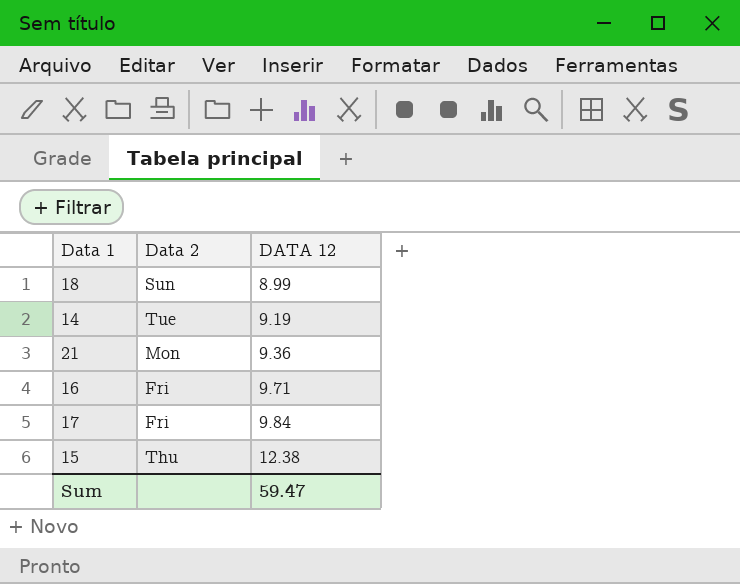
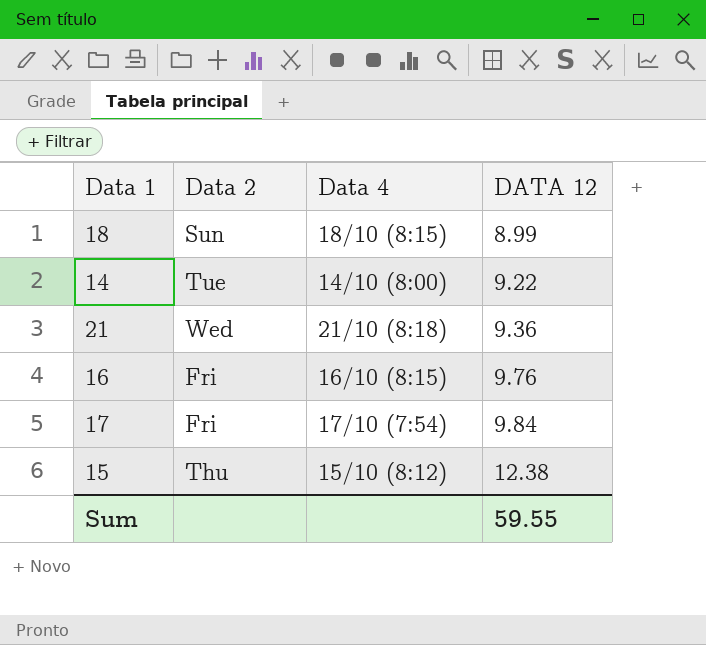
column Data 4 | position: none -> 3
14 | DATA 12: 9.19 -> 9.22
21 | Data 2: Mon -> Wed
16 | DATA 12: 9.71 -> 9.76
Sum | DATA 12: 59.47 -> 59.55

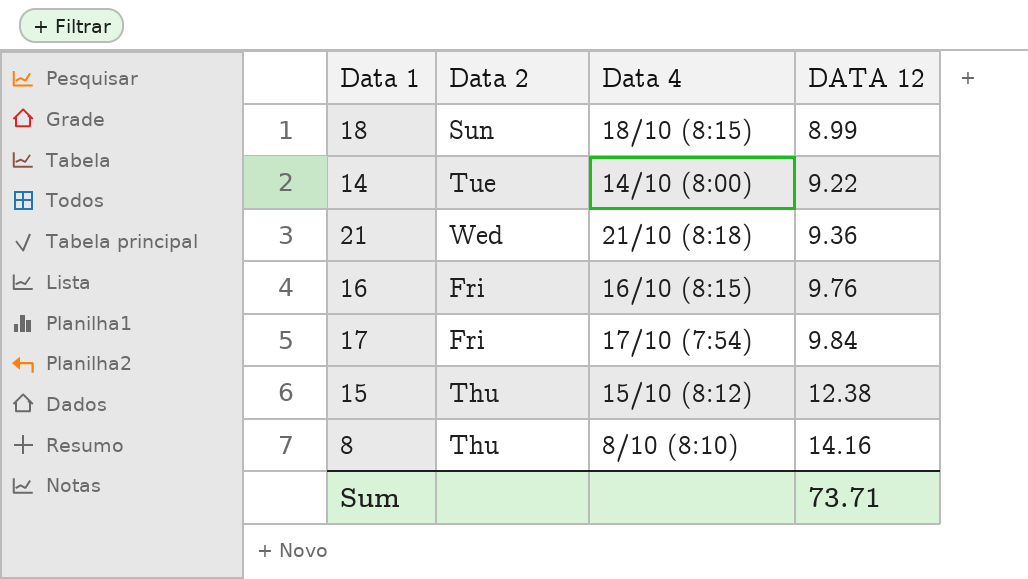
row 8: none -> Thu | 8/10 (8:10) | 14.16
Sum | DATA 12: 59.55 -> 73.71

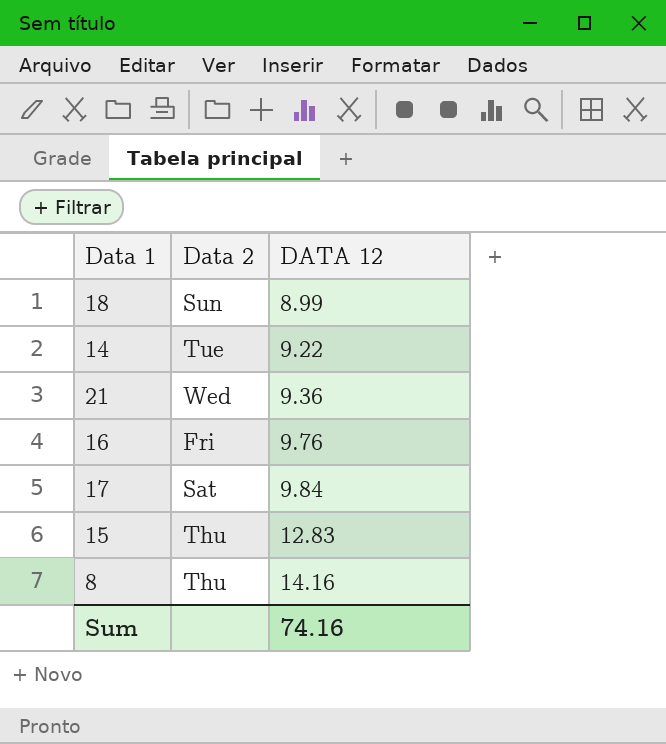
column Data 4 | position: 3 -> none
17 | Data 2: Fri -> Sat
15 | DATA 12: 12.38 -> 12.83
Sum | DATA 12: 73.71 -> 74.16

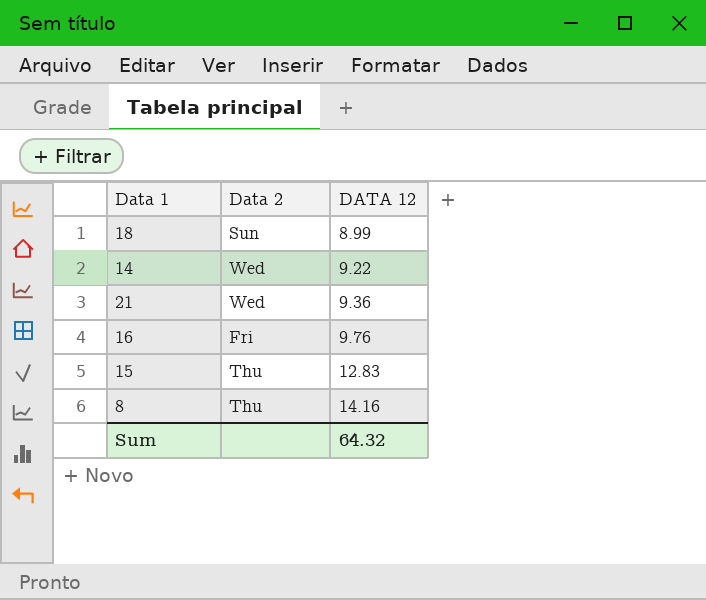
row 17: Sat | 9.84 -> none
14 | Data 2: Tue -> Wed
Sum | DATA 12: 74.16 -> 64.32

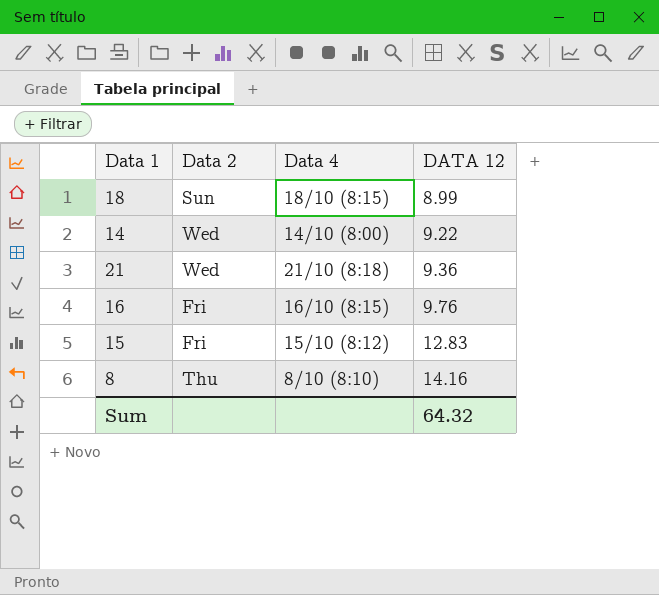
column Data 4 | position: none -> 3
15 | Data 2: Thu -> Fri

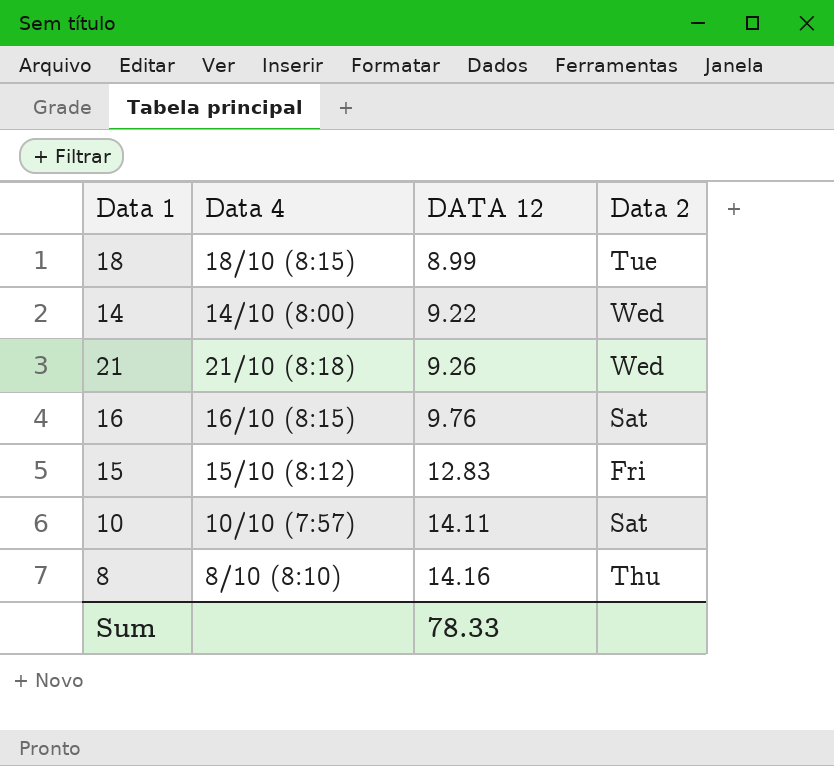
column Data 2 | position: 2 -> 4
18 | Data 2: Sun -> Tue
21 | DATA 12: 9.36 -> 9.26
16 | Data 2: Fri -> Sat
row 10: none -> 10/10 (7:57) | 14.11 | Sat
Sum | DATA 12: 64.32 -> 78.33

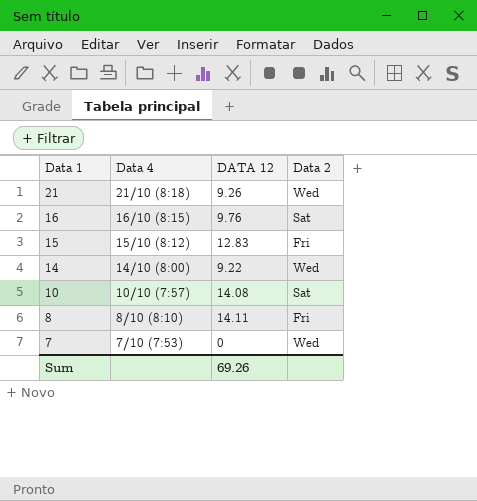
row order: DATA 12 ascending -> Data 1 descending
row 18: 18/10 (8:15) | 8.99 | Tue -> none
10 | DATA 12: 14.11 -> 14.08
8 | DATA 12: 14.16 -> 14.11
8 | Data 2: Thu -> Fri
row 7: none -> 7/10 (7:53) | 0 | Wed
Sum | DATA 12: 78.33 -> 69.26

